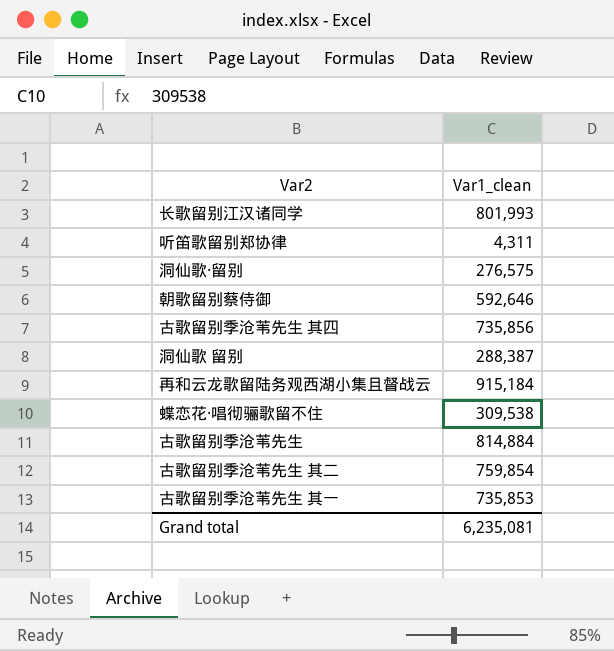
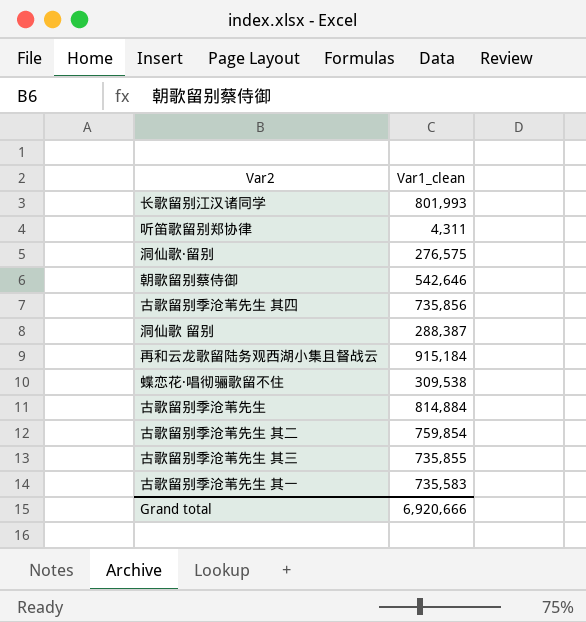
朝歌留别蔡侍御 | Var1_clean: 592,646 -> 542,646
row 古歌留别季沧苇先生 其三: none -> 735,855
古歌留别季沧苇先生 其一 | Var1_clean: 735,853 -> 735,583
Grand total | Var1_clean: 6,235,081 -> 6,920,666

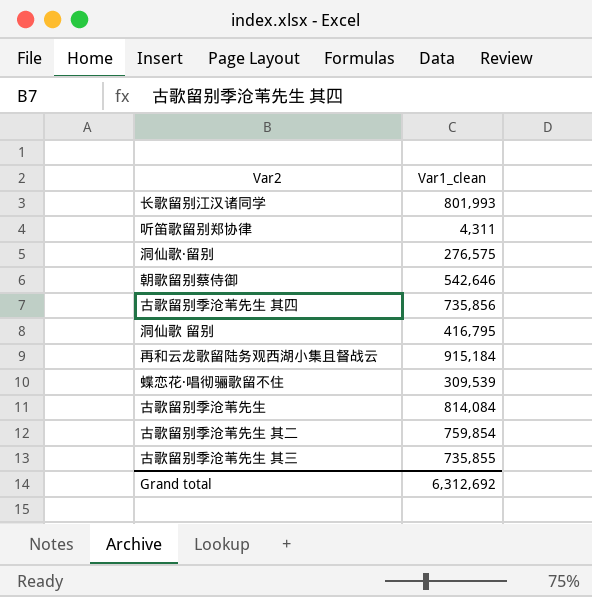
row 古歌留别季沧苇先生 其一: 735,583 -> none
洞仙歌 留别 | Var1_clean: 288,387 -> 416,795
蝶恋花·唱彻骊歌留不住 | Var1_clean: 309,538 -> 309,539
古歌留别季沧苇先生 | Var1_clean: 814,884 -> 814,084
Grand total | Var1_clean: 6,920,666 -> 6,312,692

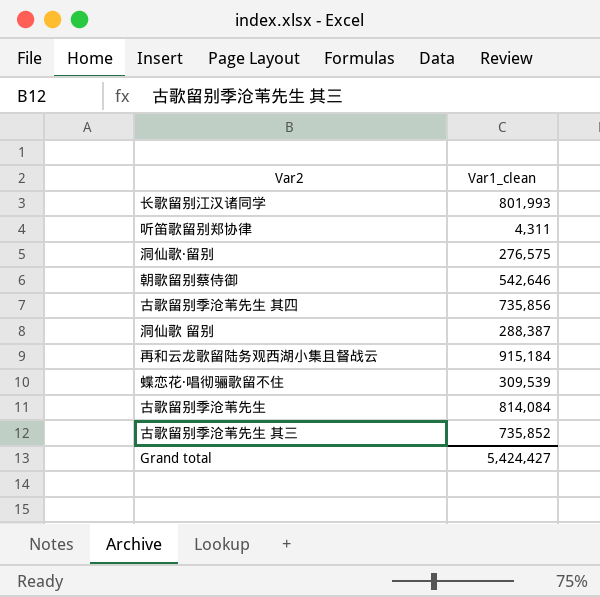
row 古歌留别季沧苇先生 其二: 759,854 -> none
洞仙歌 留别 | Var1_clean: 416,795 -> 288,387
古歌留别季沧苇先生 其三 | Var1_clean: 735,855 -> 735,852
Grand total | Var1_clean: 6,312,692 -> 5,424,427

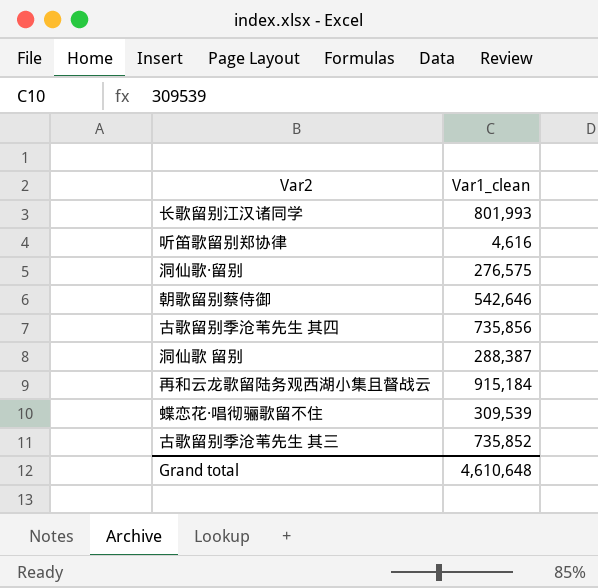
row 古歌留别季沧苇先生: 814,084 -> none
听笛歌留别郑协律 | Var1_clean: 4,311 -> 4,616
Grand total | Var1_clean: 5,424,427 -> 4,610,648

